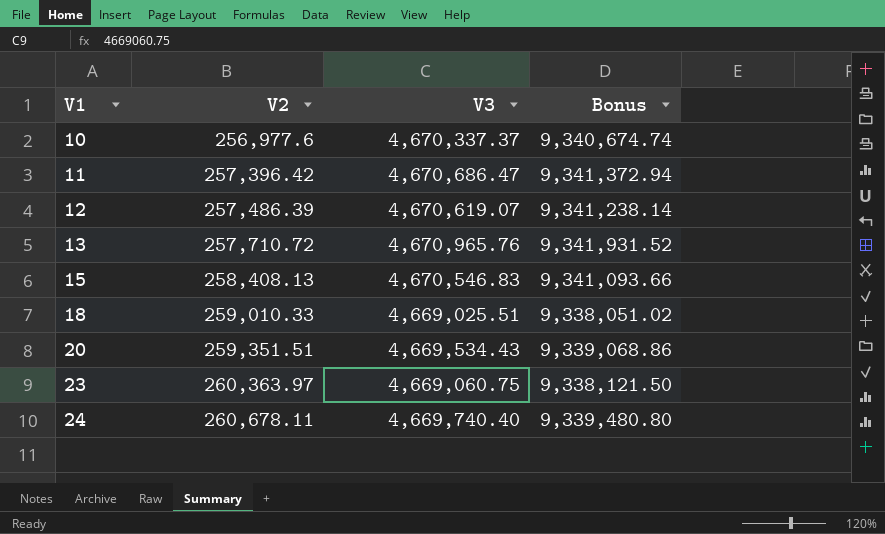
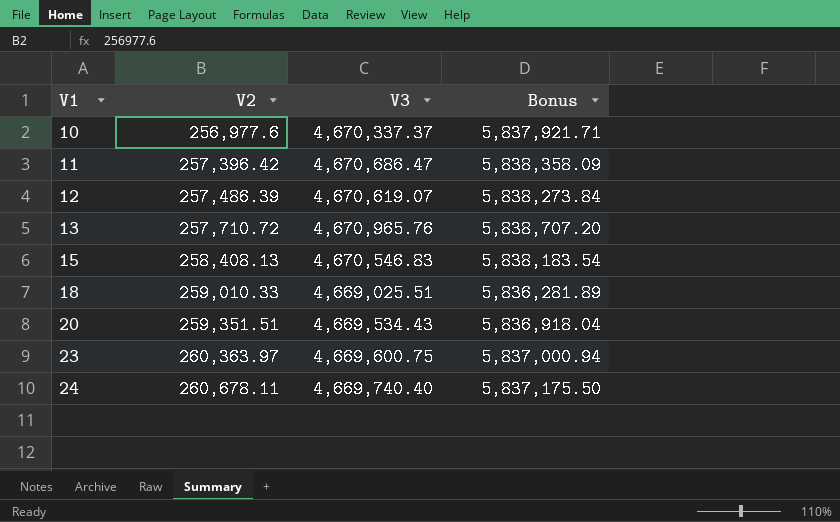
column Bonus | formula: [V3] * 2 -> [V3] * 1.25
23 | V3: 4,669,060.75 -> 4,669,600.75

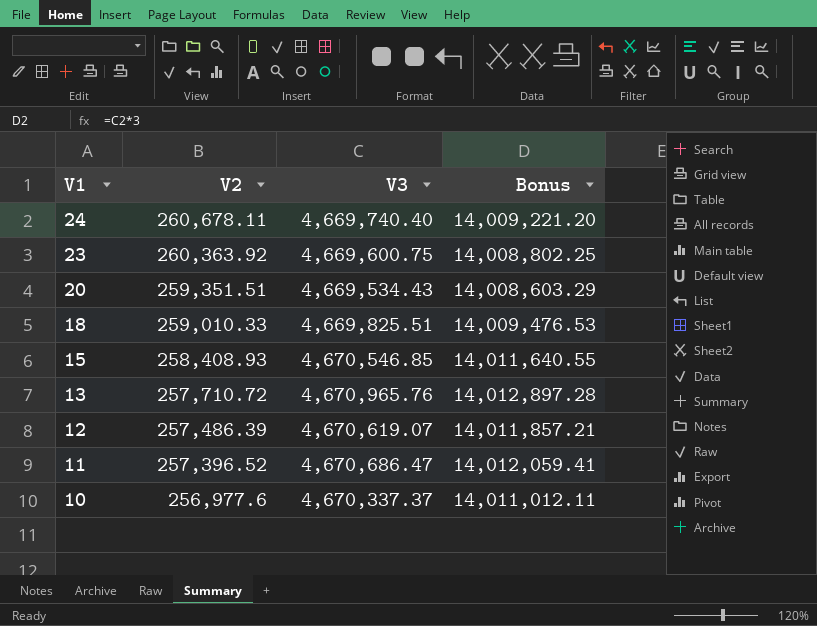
row order: V1 ascending -> V1 descending
column Bonus | formula: [V3] * 1.25 -> [V3] * 3
23 | V2: 260,363.97 -> 260,363.92
18 | V3: 4,669,025.51 -> 4,669,825.51
15 | V2: 258,408.13 -> 258,408.93
15 | V3: 4,670,546.83 -> 4,670,546.85
11 | V2: 257,396.42 -> 257,396.52

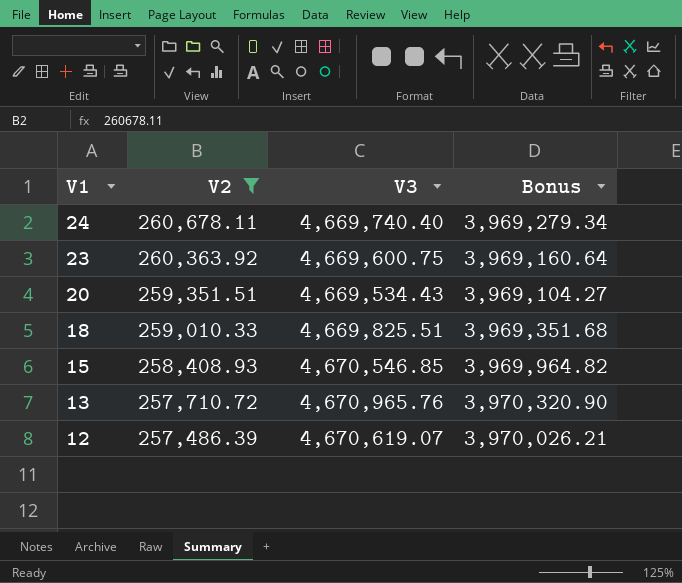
filter: none -> V2 >= 257,486.39
column Bonus | formula: [V3] * 3 -> [V3] * 0.85

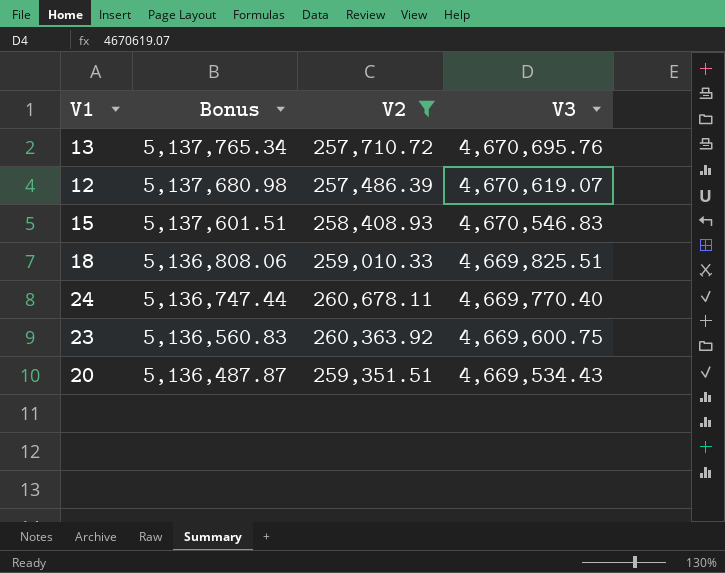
row order: V1 descending -> Bonus descending
column Bonus | formula: [V3] * 0.85 -> [V3] * 1.1
column Bonus | position: 4 -> 2
13 | V3: 4,670,965.76 -> 4,670,695.76
15 | V3: 4,670,546.85 -> 4,670,546.83
24 | V3: 4,669,740.40 -> 4,669,770.40

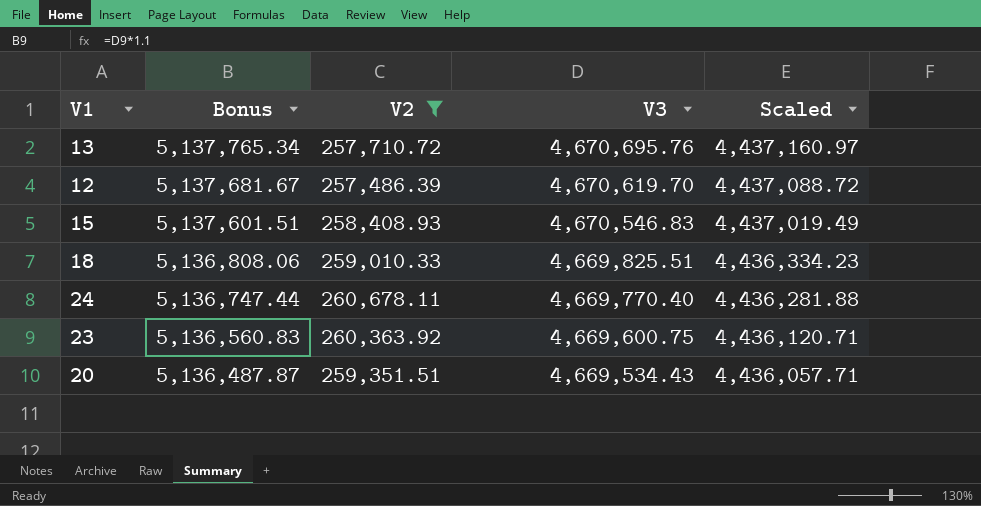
column Scaled | formula: none -> [V3] * 0.95
12 | Bonus: 5,137,680.98 -> 5,137,681.67
12 | V3: 4,670,619.07 -> 4,670,619.70

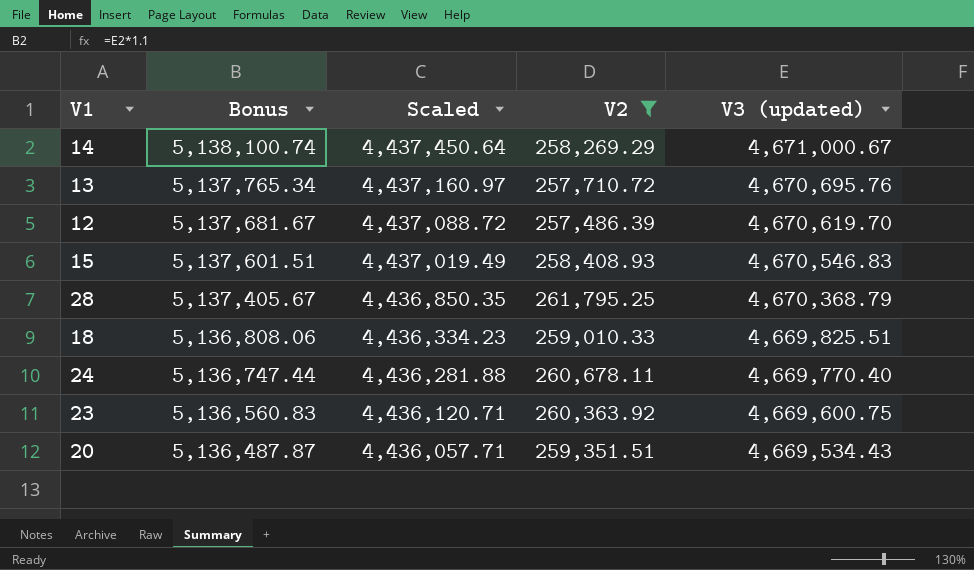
column Scaled | position: 5 -> 3
column name: V3 -> V3 (updated)
row 14: none -> 5,138,100.74 | 4,437,450.64 | 258,269.29 | 4,671,000.67
row 28: none -> 5,137,405.67 | 4,436,850.35 | 261,795.25 | 4,670,368.79

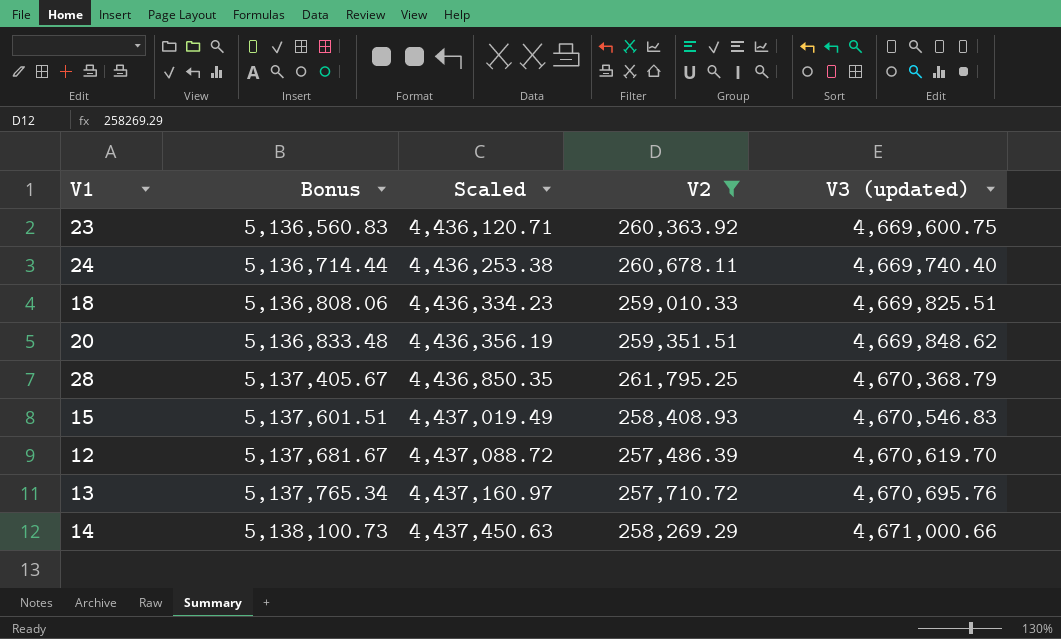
row order: Bonus descending -> Bonus ascending
24 | Bonus: 5,136,747.44 -> 5,136,714.44
24 | Scaled: 4,436,281.88 -> 4,436,253.38
24 | V3 (updated): 4,669,770.40 -> 4,669,740.40
20 | Bonus: 5,136,487.87 -> 5,136,833.48
20 | Scaled: 4,436,057.71 -> 4,436,356.19
20 | V3 (updated): 4,669,534.43 -> 4,669,848.62
14 | Bonus: 5,138,100.74 -> 5,138,100.73
14 | Scaled: 4,437,450.64 -> 4,437,450.63
14 | V3 (updated): 4,671,000.67 -> 4,671,000.66

